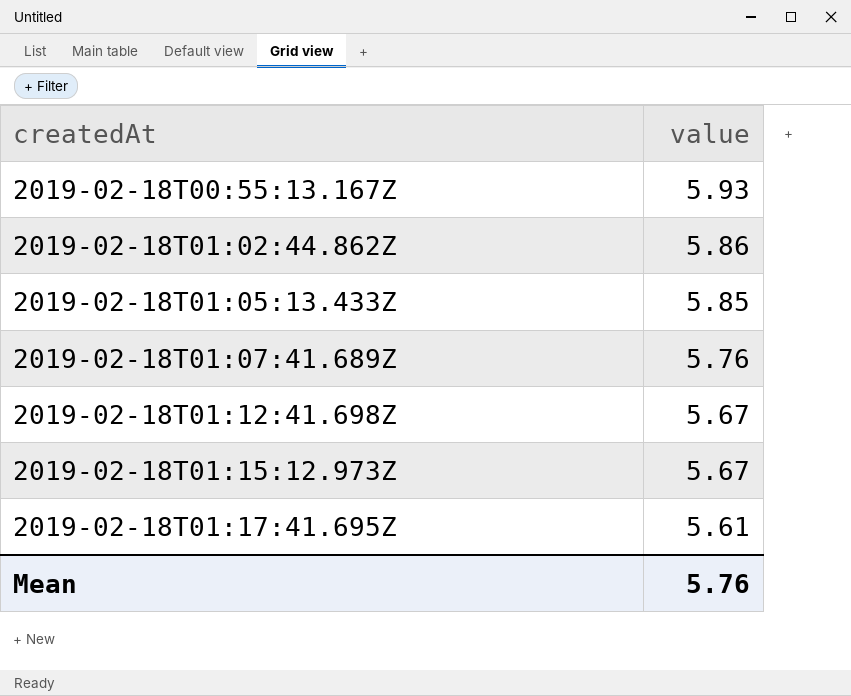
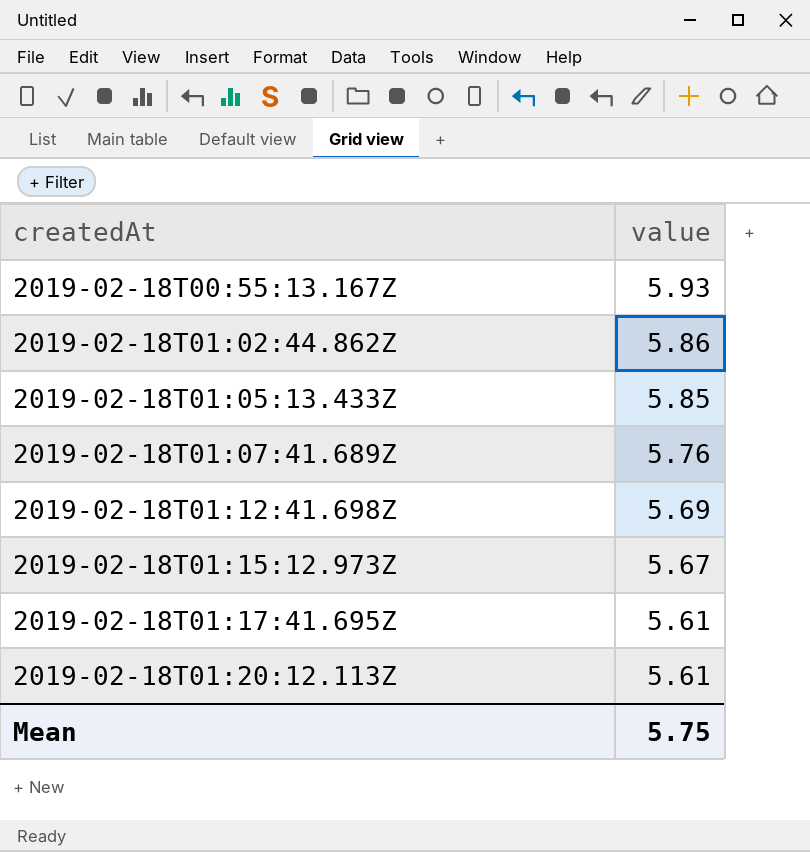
2019-02-18T01:12:41.698Z | value: 5.67 -> 5.69
row 2019-02-18T01:20:12.113Z: none -> 5.61
Mean | value: 5.76 -> 5.75

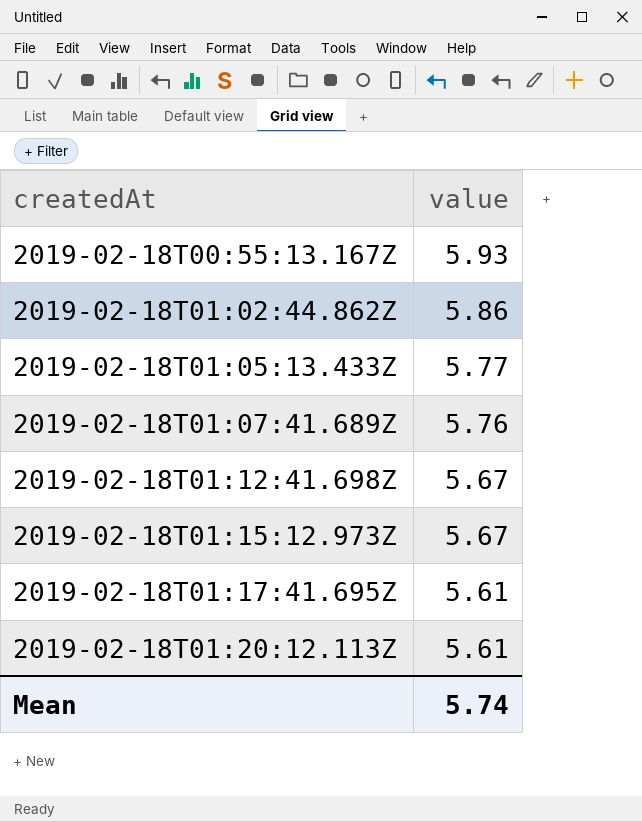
2019-02-18T01:05:13.433Z | value: 5.85 -> 5.77
2019-02-18T01:12:41.698Z | value: 5.69 -> 5.67
Mean | value: 5.75 -> 5.74

